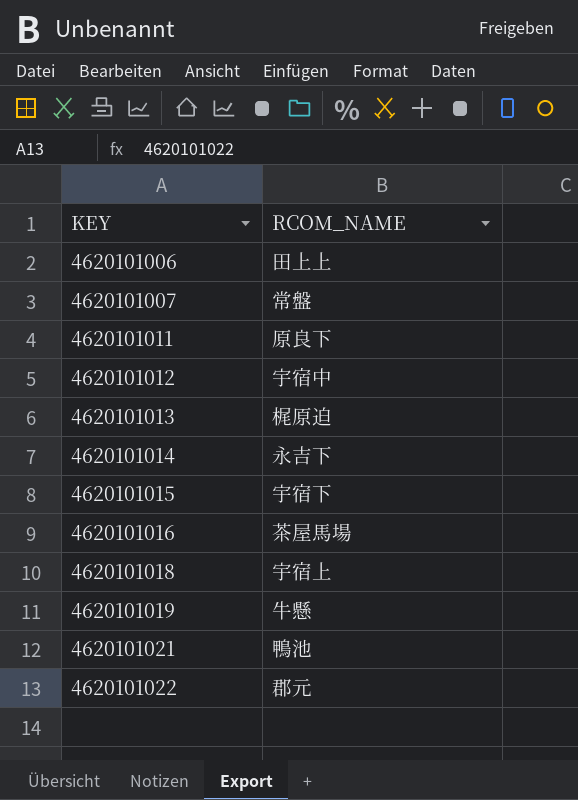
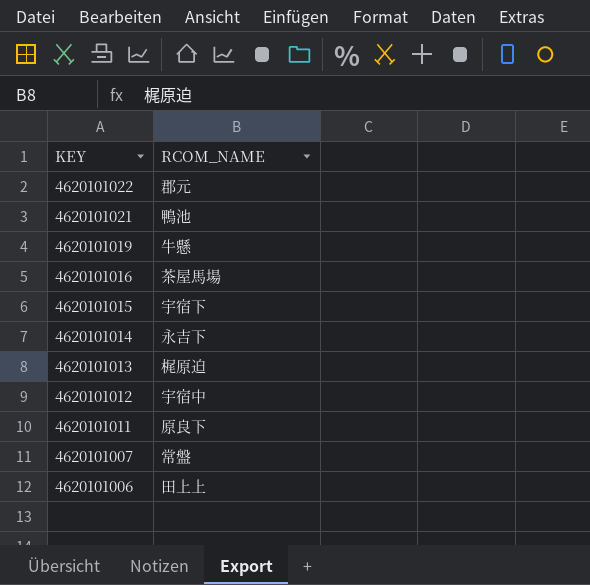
row order: KEY ascending -> KEY descending
row 4620101018: 宇宿上 -> none

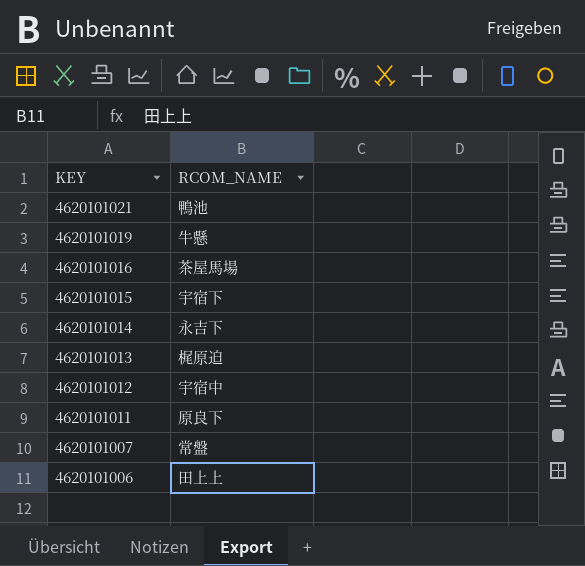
row 4620101022: 郡元 -> none

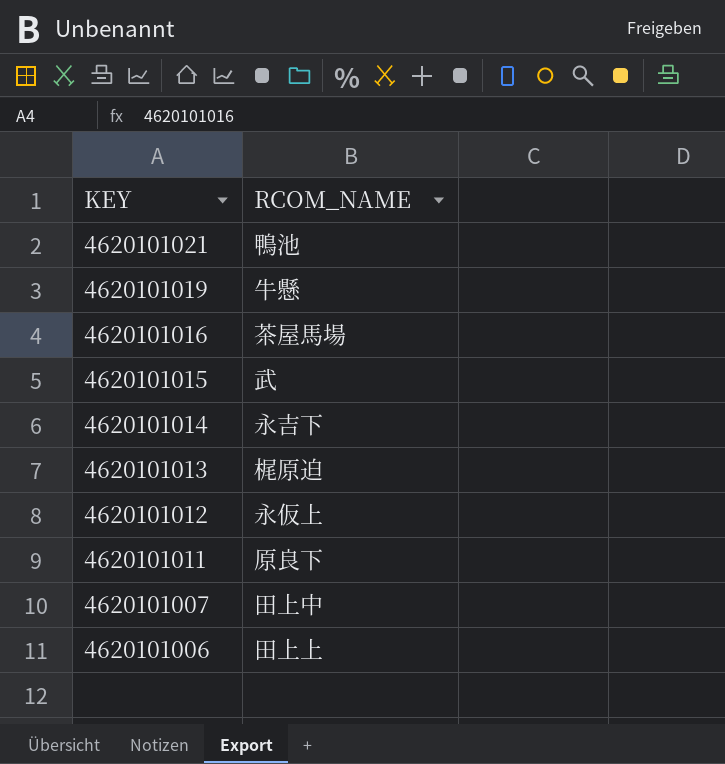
4620101015 | RCOM_NAME: 宇宿下 -> 武
4620101012 | RCOM_NAME: 宇宿中 -> 永仮上
4620101007 | RCOM_NAME: 常盤 -> 田上中

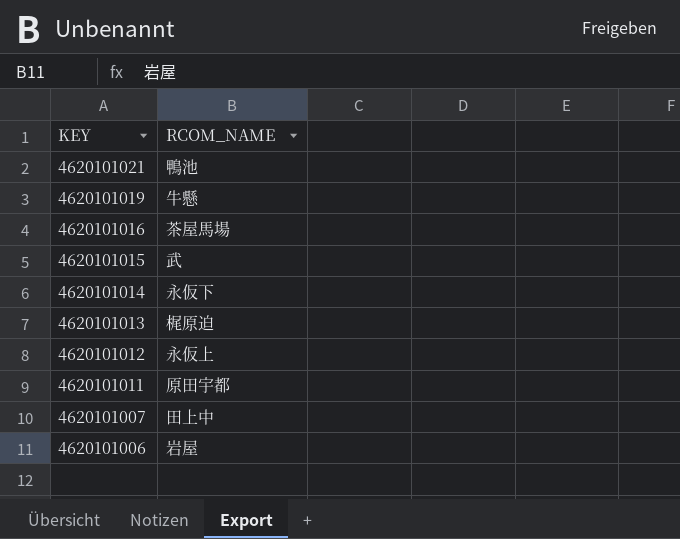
4620101014 | RCOM_NAME: 永吉下 -> 永仮下
4620101011 | RCOM_NAME: 原良下 -> 原田宇都
4620101006 | RCOM_NAME: 田上上 -> 岩屋

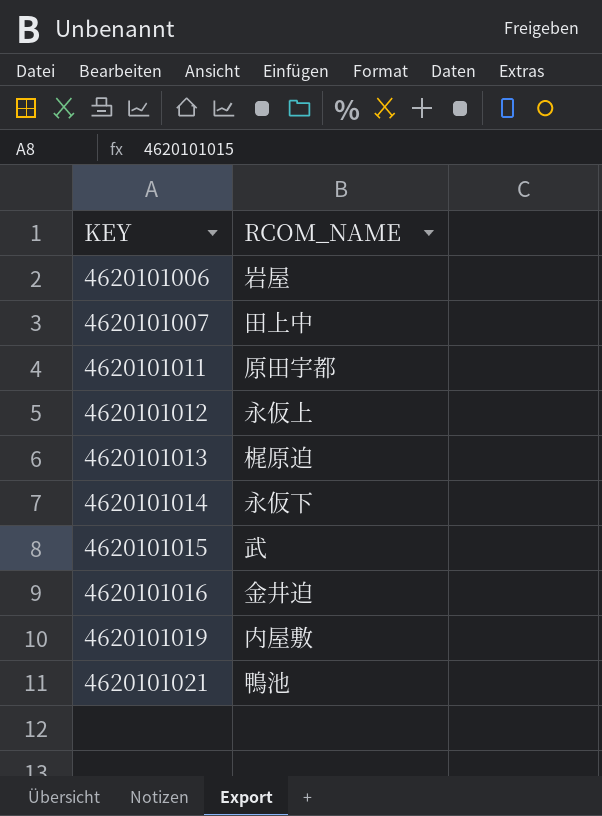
row order: KEY descending -> KEY ascending
4620101016 | RCOM_NAME: 茶屋馬場 -> 金井迫
4620101019 | RCOM_NAME: 牛懸 -> 内屋敷

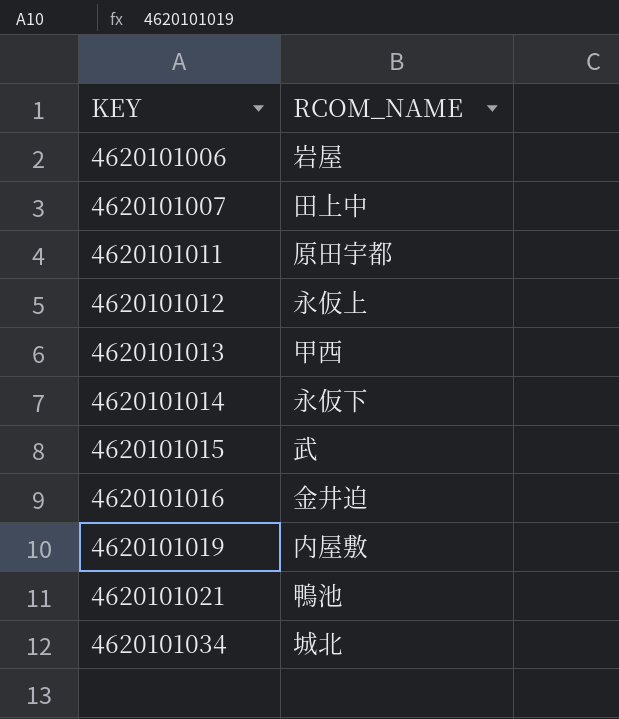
4620101013 | RCOM_NAME: 梶原迫 -> 甲西
row 4620101034: none -> 城北

